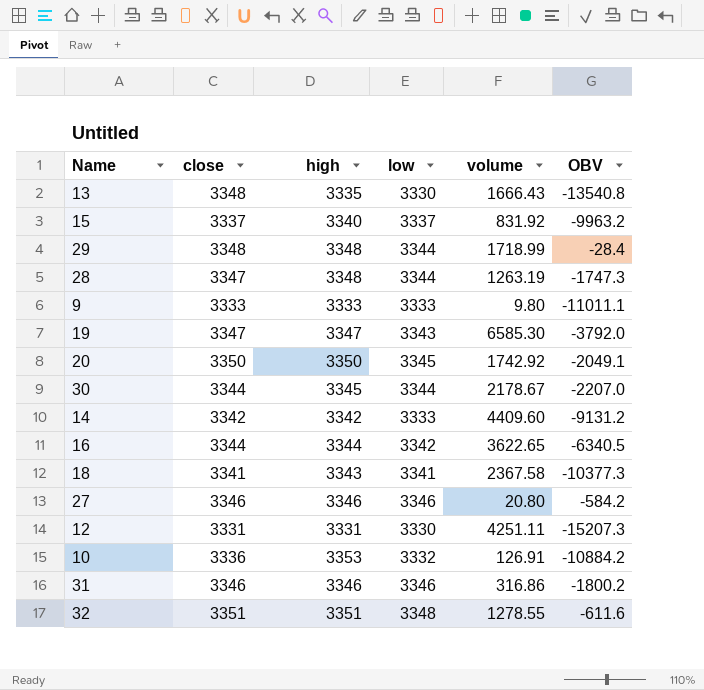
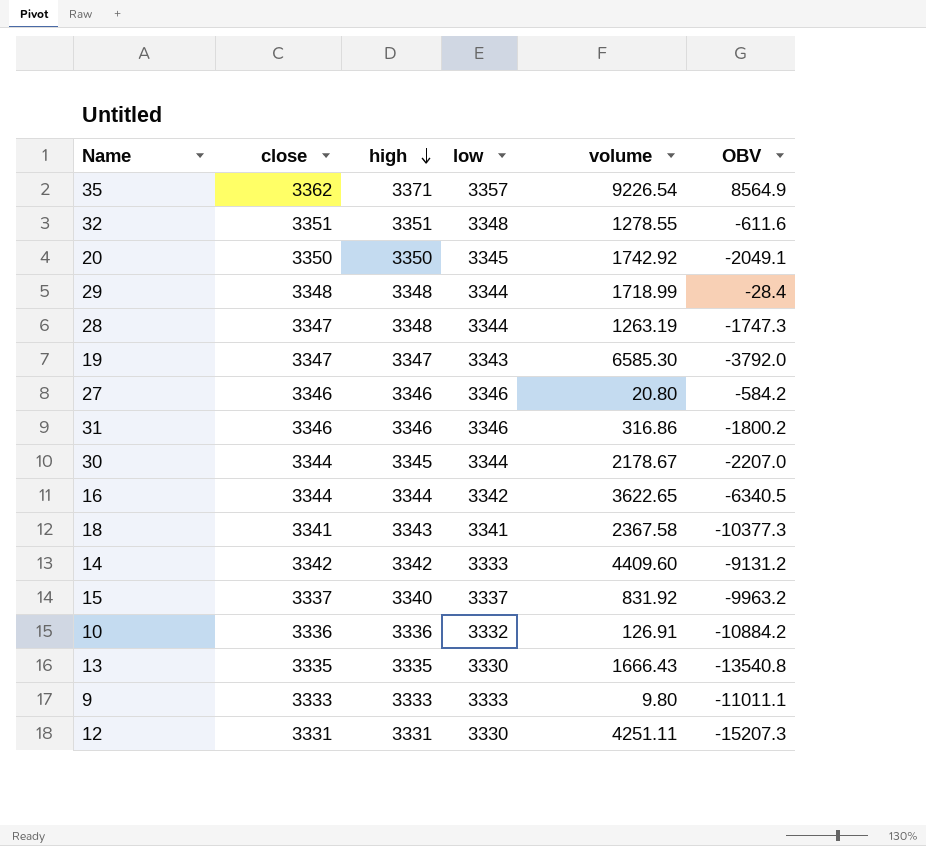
row order: none -> high descending
row 35: none -> 3362 | 3371 | 3357 | 9226.54 | 8564.9
10 | high: 3353 -> 3336
13 | close: 3348 -> 3335

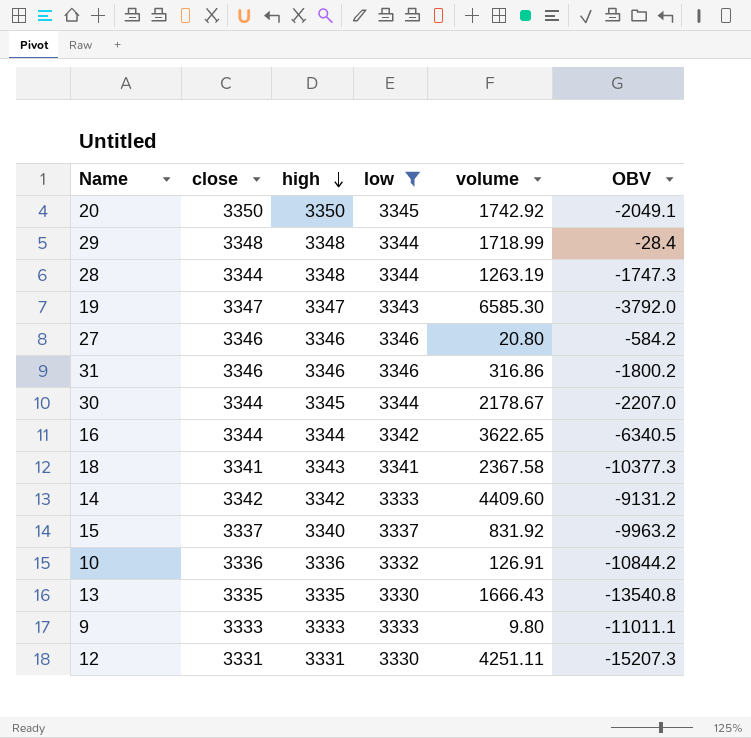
filter: none -> low <= 3346
28 | close: 3347 -> 3344
10 | OBV: -10884.2 -> -10844.2

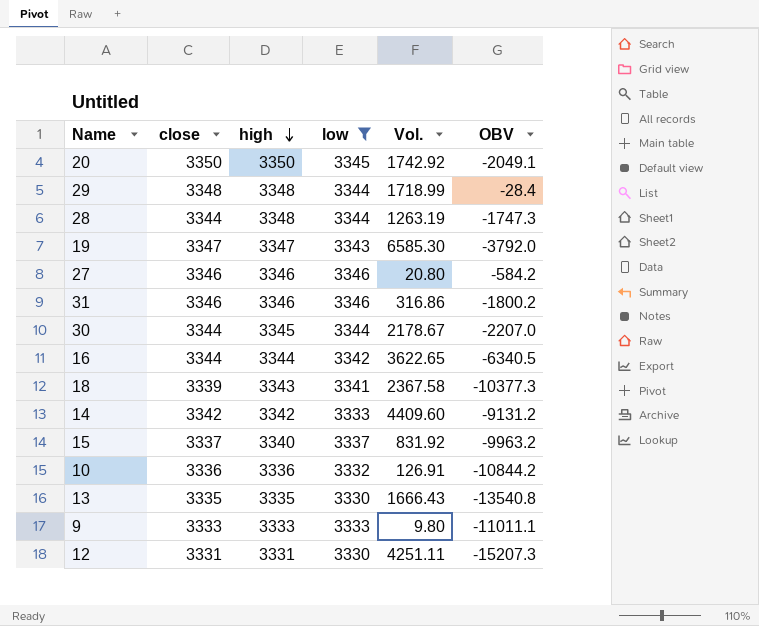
column name: volume -> Vol.
18 | close: 3341 -> 3339

